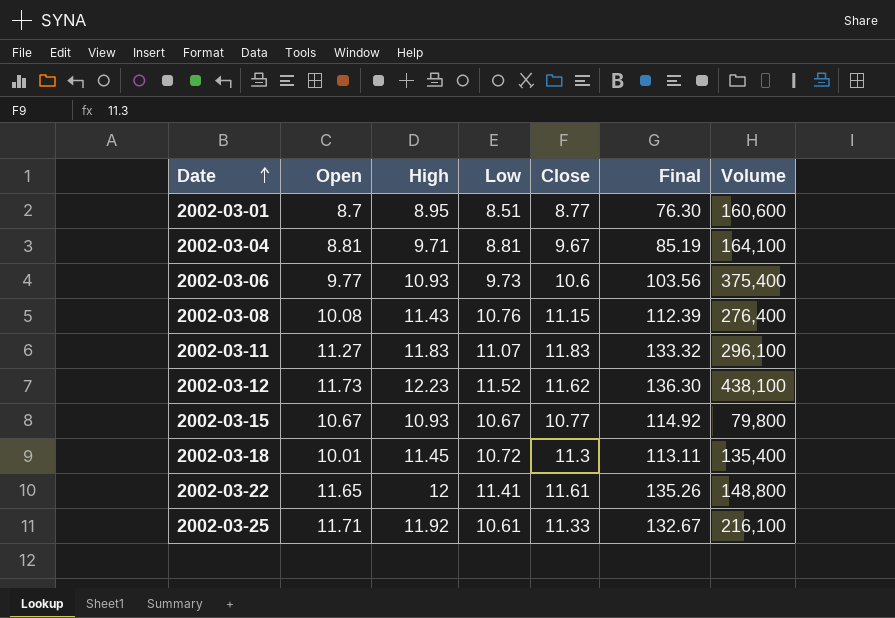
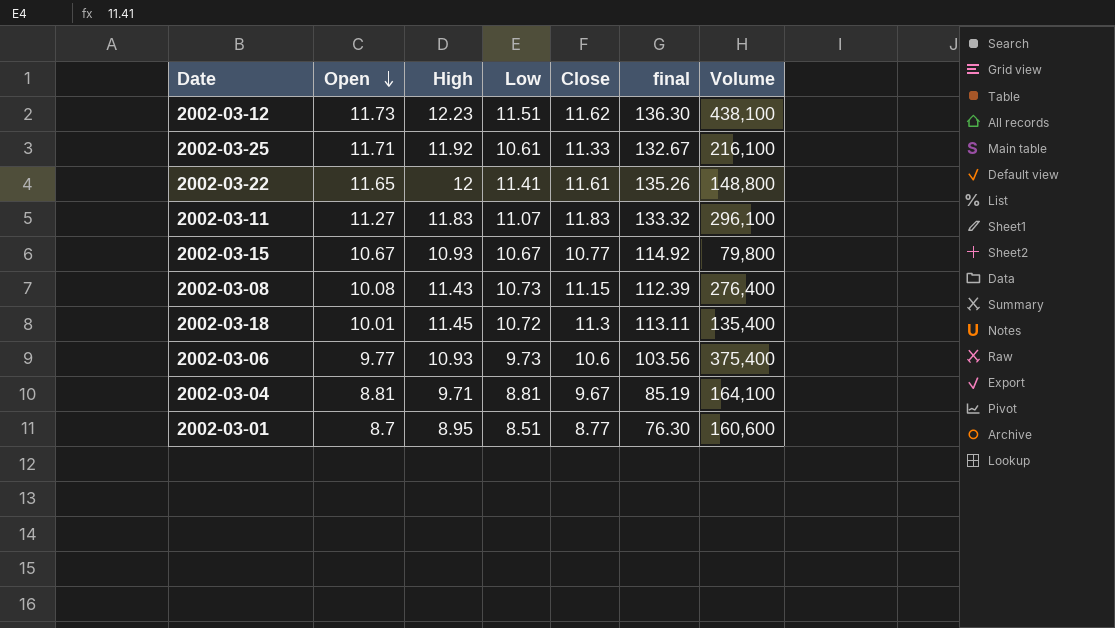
row order: Date ascending -> Open descending
column name: Final -> final
2002-03-12 | Low: 11.52 -> 11.51
2002-03-08 | Low: 10.76 -> 10.73

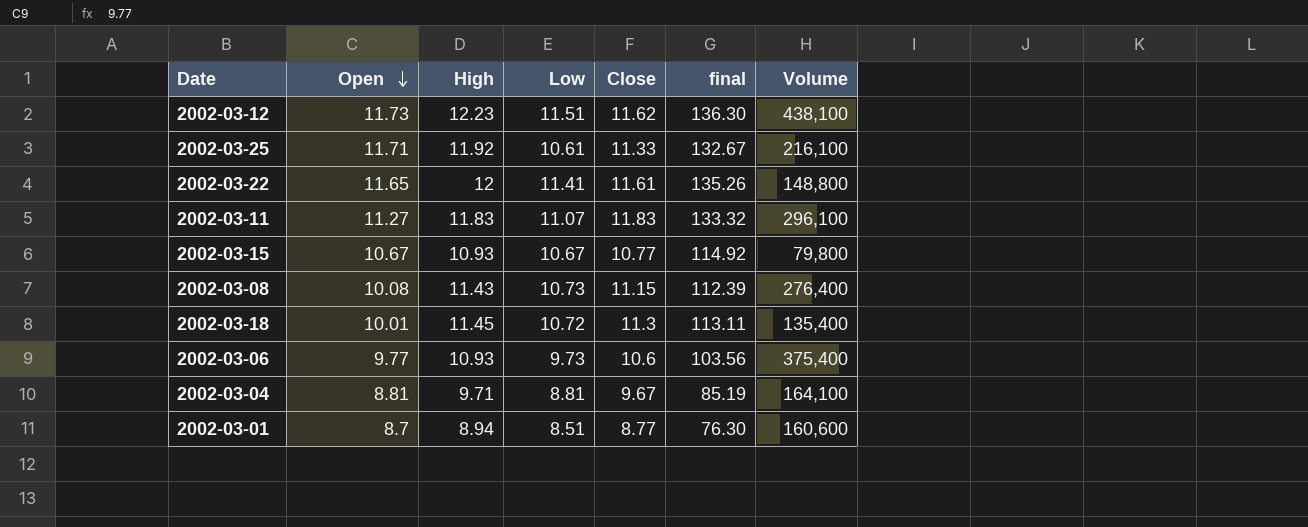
2002-03-01 | High: 8.95 -> 8.94

